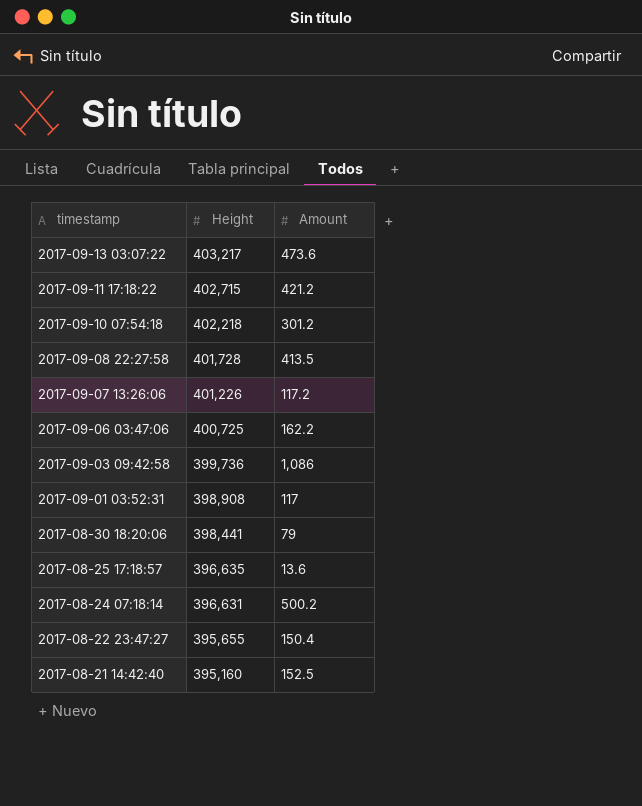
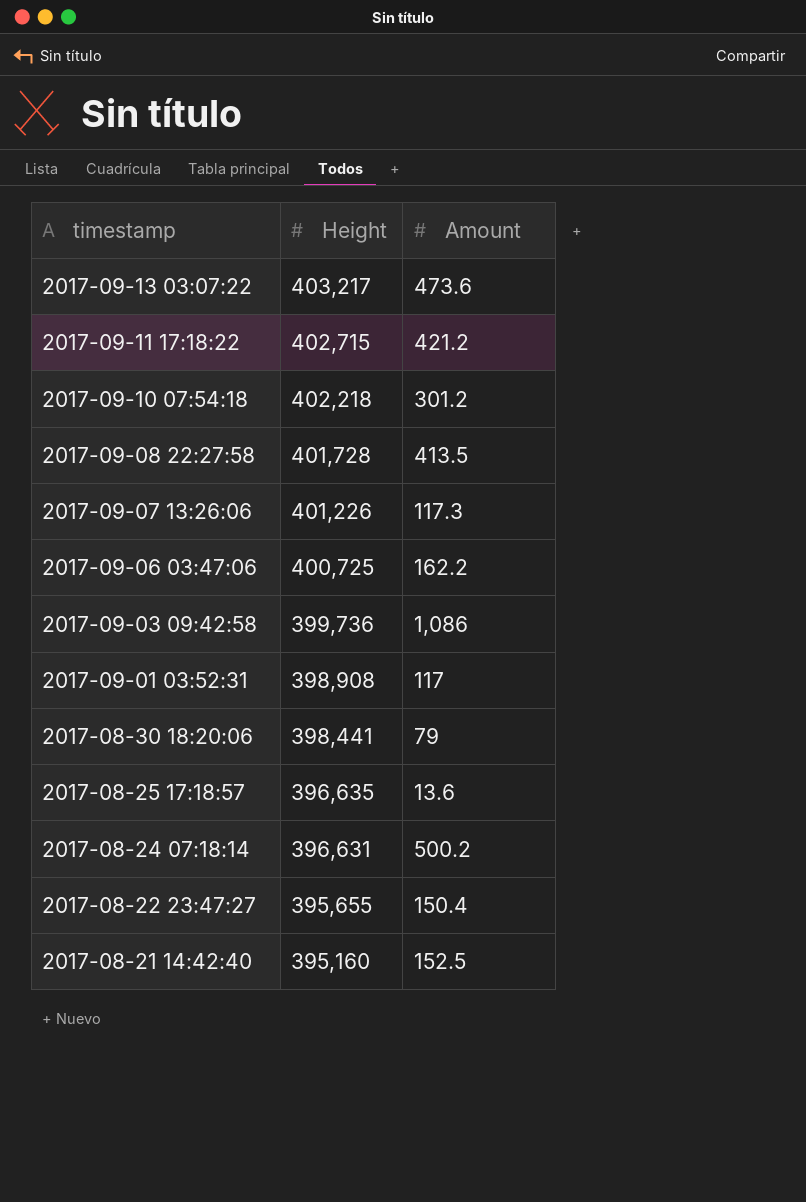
2017-09-07 13:26:06 | Amount: 117.2 -> 117.3

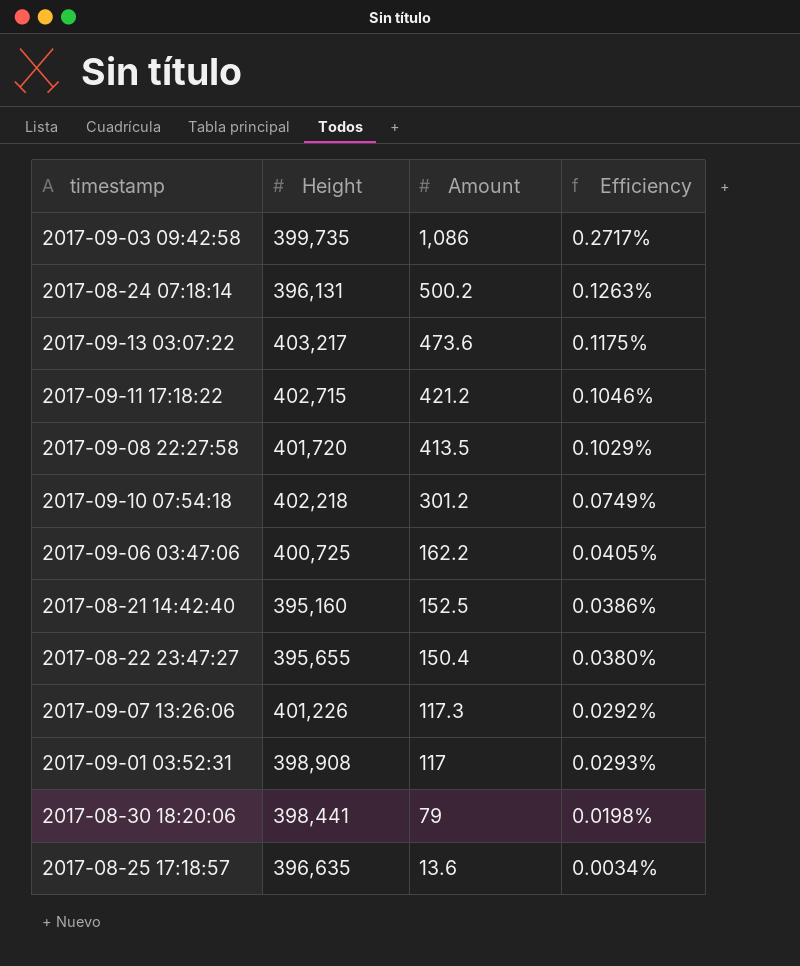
row order: timestamp descending -> Amount descending
column Efficiency | formula: none -> [Amount] / [Height]
2017-09-03 09:42:58 | Height: 399,736 -> 399,735
2017-08-24 07:18:14 | Height: 396,631 -> 396,131
2017-09-08 22:27:58 | Height: 401,728 -> 401,720

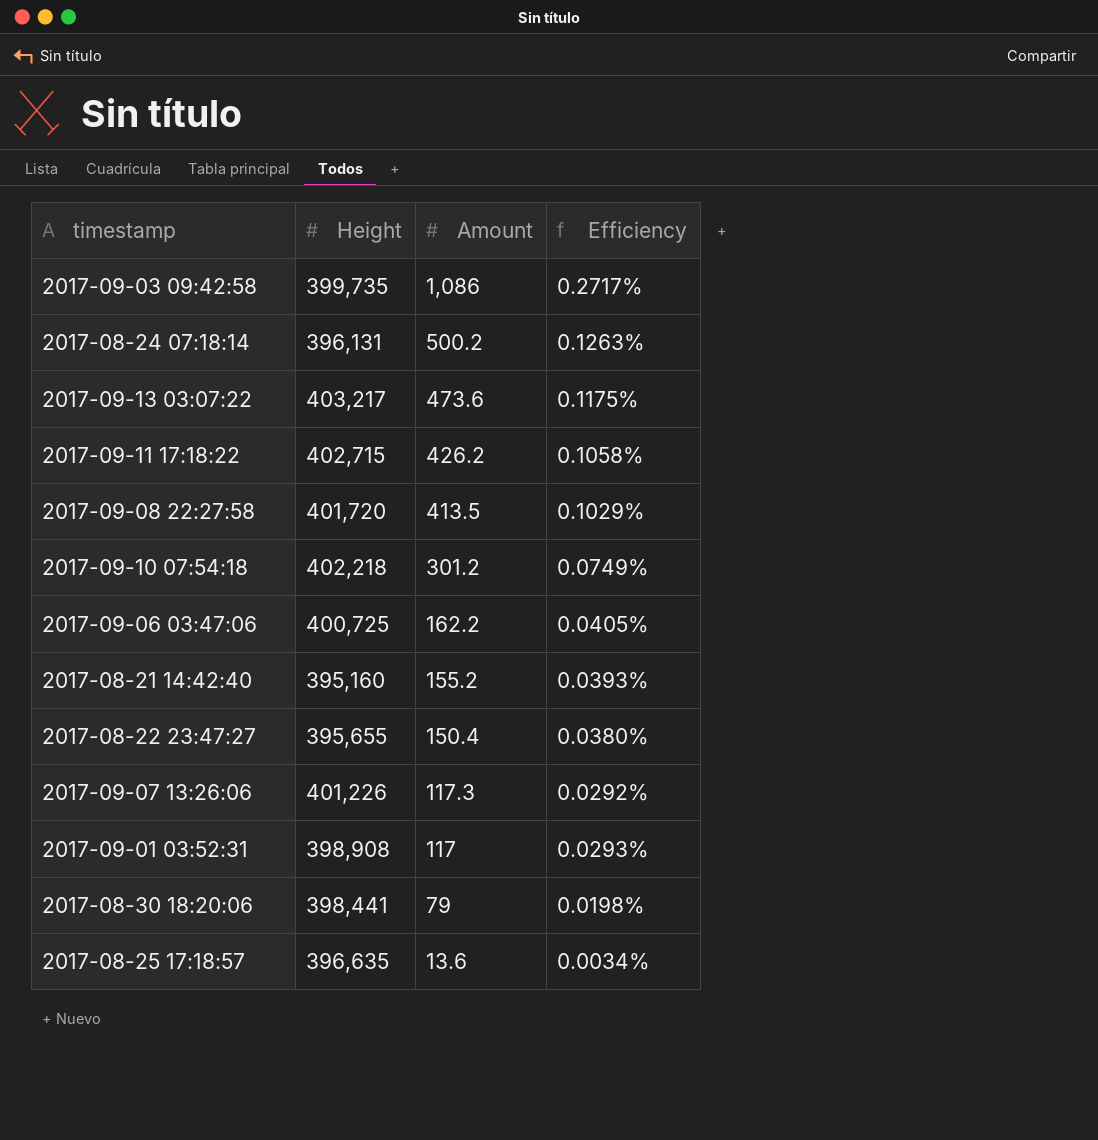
2017-09-11 17:18:22 | Amount: 421.2 -> 426.2
2017-09-11 17:18:22 | Efficiency: 0.1046% -> 0.1058%
2017-08-21 14:42:40 | Amount: 152.5 -> 155.2
2017-08-21 14:42:40 | Efficiency: 0.0386% -> 0.0393%

